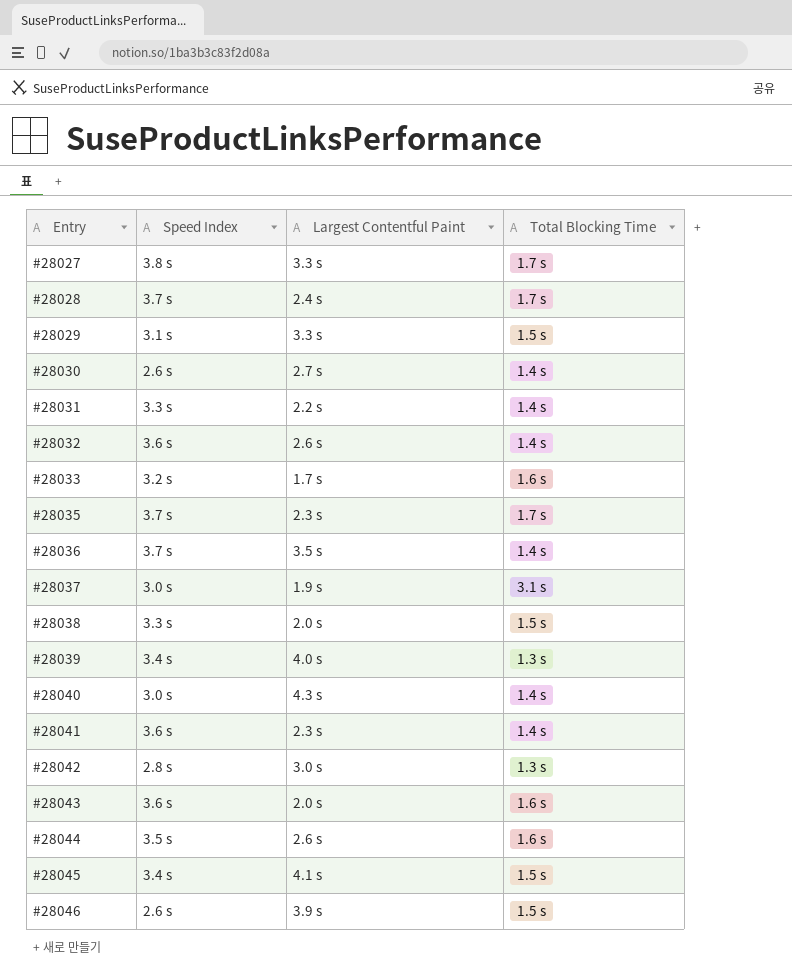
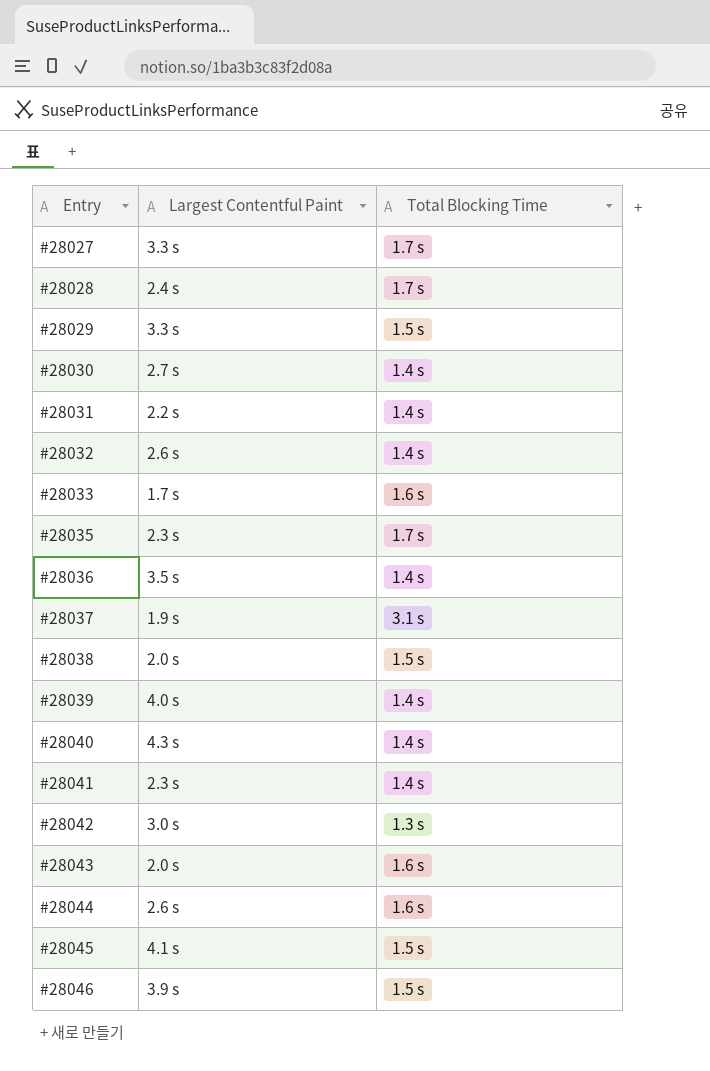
column Speed Index | position: 2 -> none
#28039 | Total Blocking Time: 1.3 s -> 1.4 s

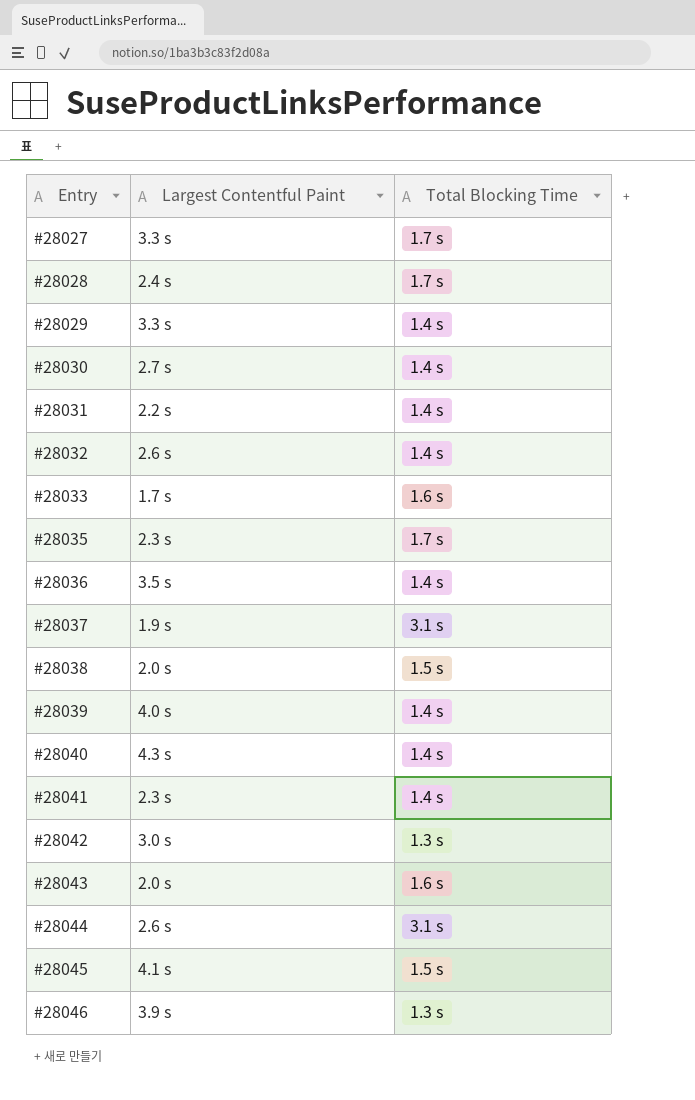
#28029 | Total Blocking Time: 1.5 s -> 1.4 s
#28044 | Total Blocking Time: 1.6 s -> 3.1 s
#28046 | Total Blocking Time: 1.5 s -> 1.3 s

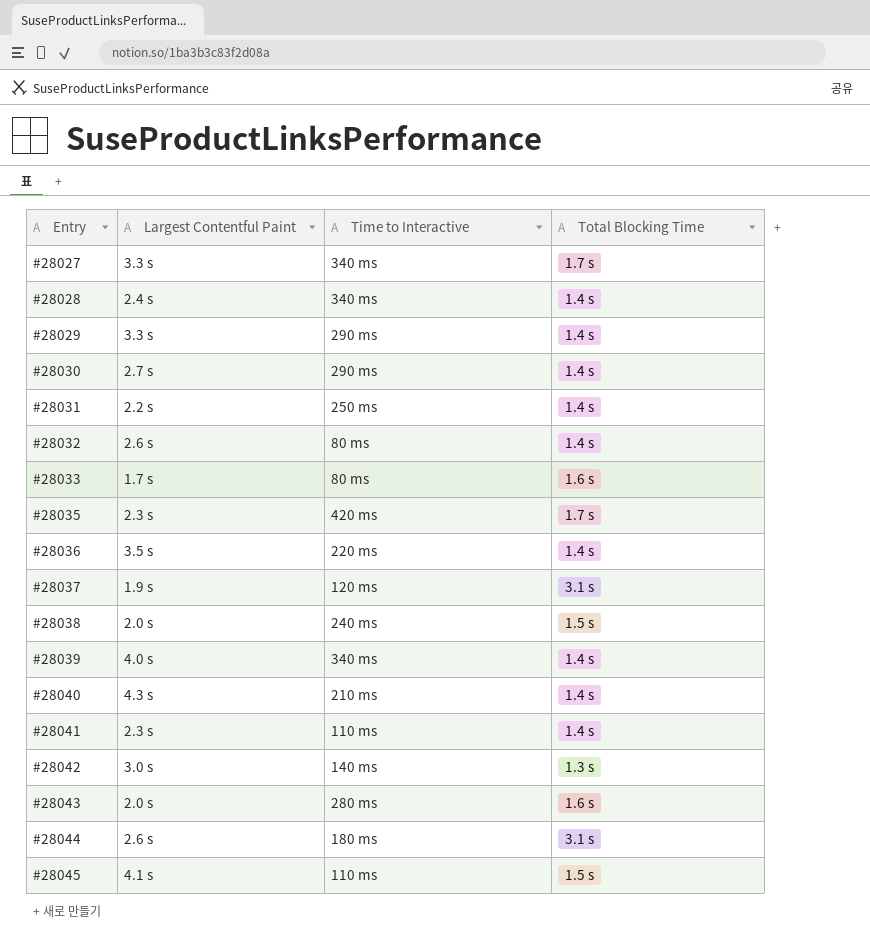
column Time to Interactive | position: none -> 3
row #28046: 3.9 s | 1.3 s -> none
#28028 | Total Blocking Time: 1.7 s -> 1.4 s

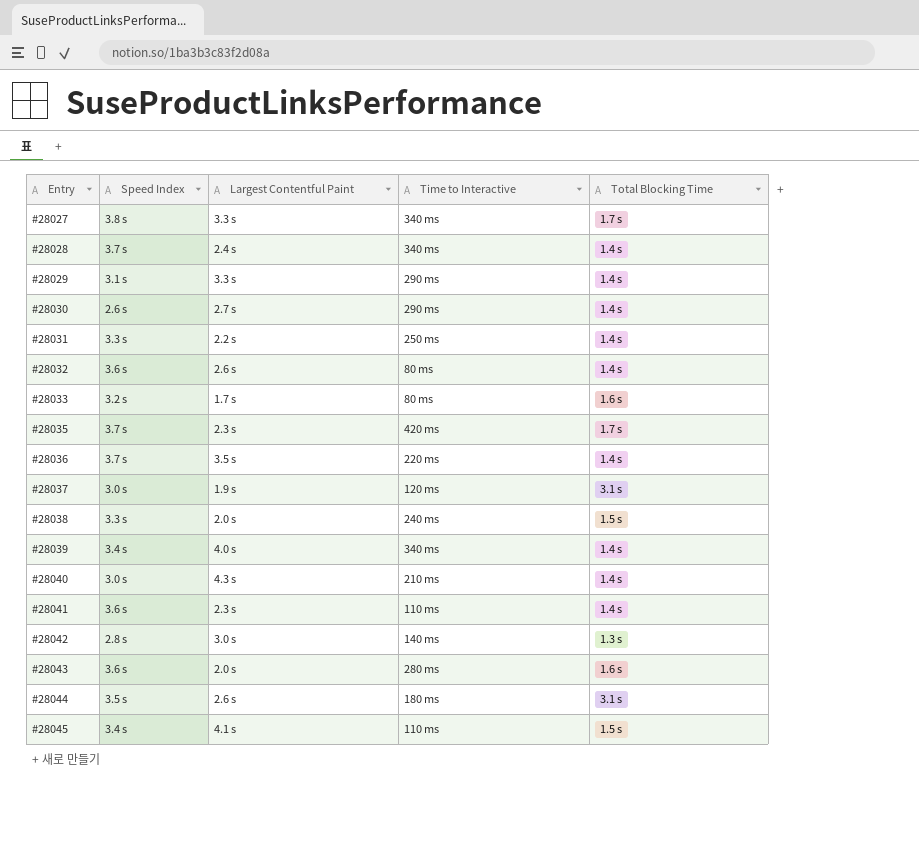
column Speed Index | position: none -> 2

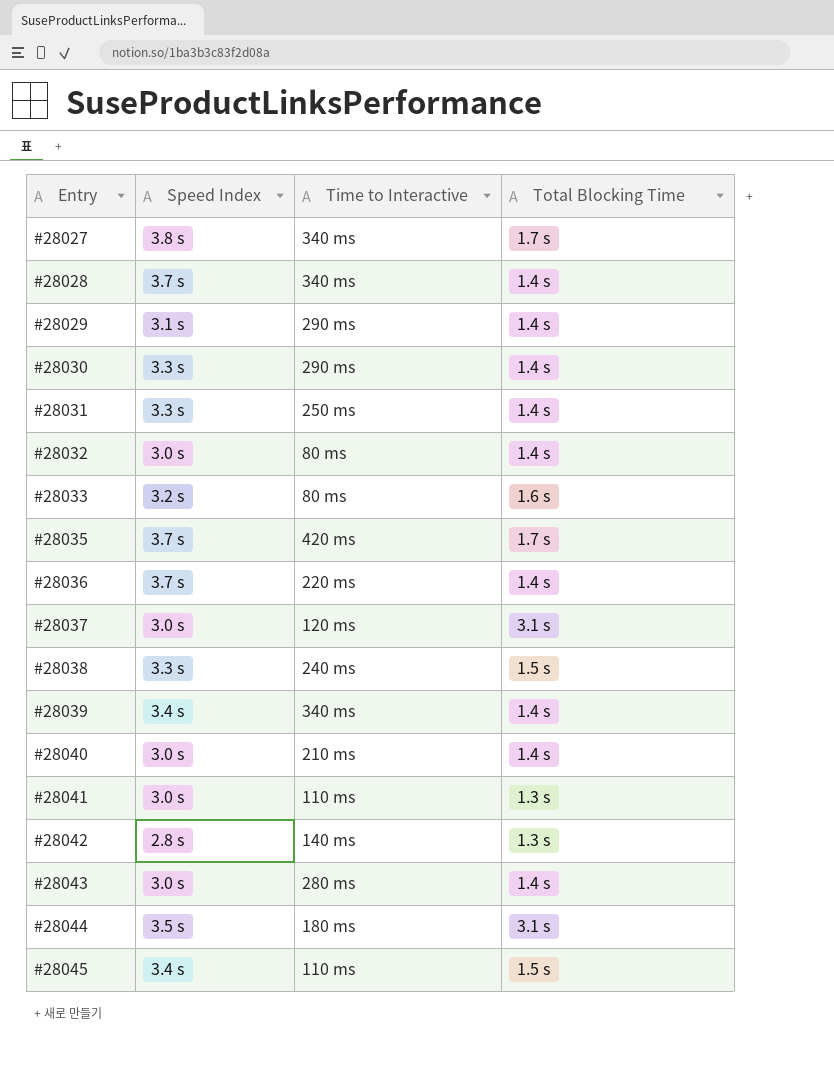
column Largest Contentful Paint | position: 3 -> none
#28030 | Speed Index: 2.6 s -> 3.3 s
#28032 | Speed Index: 3.6 s -> 3.0 s
#28041 | Speed Index: 3.6 s -> 3.0 s
#28041 | Total Blocking Time: 1.4 s -> 1.3 s
#28043 | Speed Index: 3.6 s -> 3.0 s
#28043 | Total Blocking Time: 1.6 s -> 1.4 s

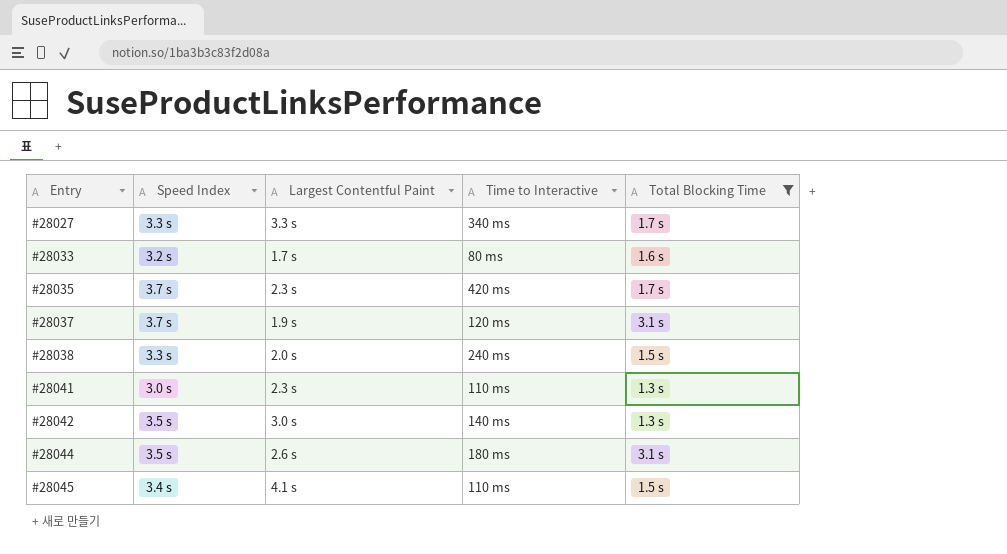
filter: none -> Total Blocking Time != 1.4 s
column Largest Contentful Paint | position: none -> 3
#28027 | Speed Index: 3.8 s -> 3.3 s
#28037 | Speed Index: 3.0 s -> 3.7 s
#28042 | Speed Index: 2.8 s -> 3.5 s

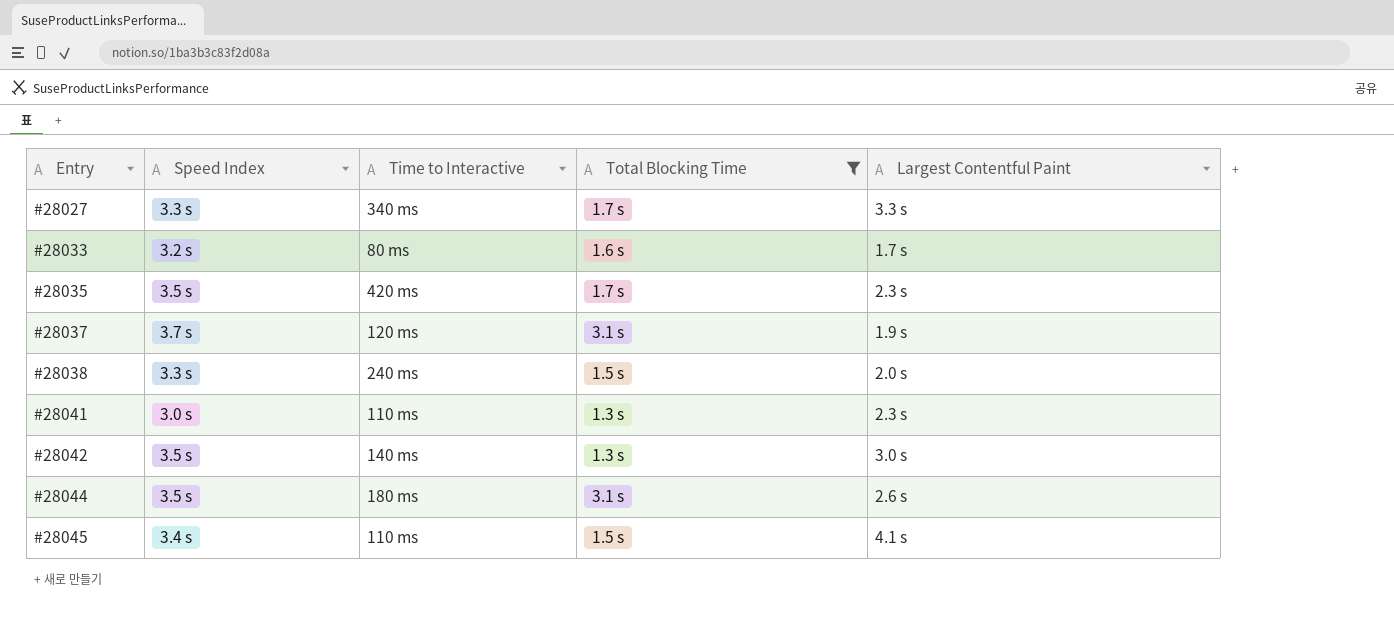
column Largest Contentful Paint | position: 3 -> 5
#28035 | Speed Index: 3.7 s -> 3.5 s

